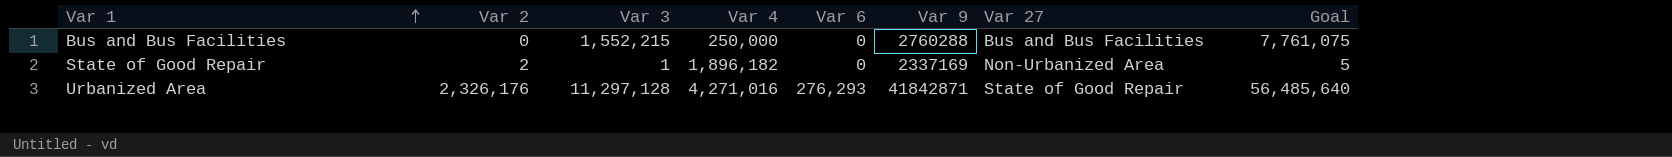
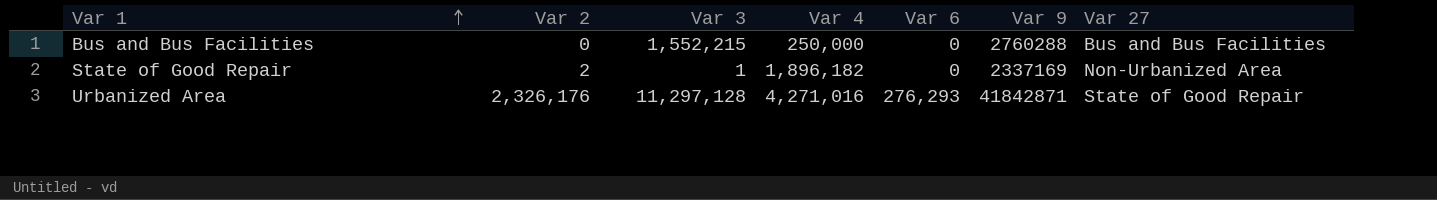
column Goal | formula: [Var 3] * 5 -> none

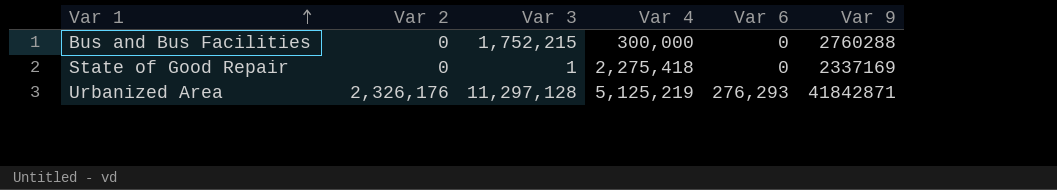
column Var 27 | position: 7 -> none
Bus and Bus Facilities | Var 3: 1,552,215 -> 1,752,215
Bus and Bus Facilities | Var 4: 250,000 -> 300,000
State of Good Repair | Var 2: 2 -> 0
State of Good Repair | Var 4: 1,896,182 -> 2,275,418
Urbanized Area | Var 4: 4,271,016 -> 5,125,219

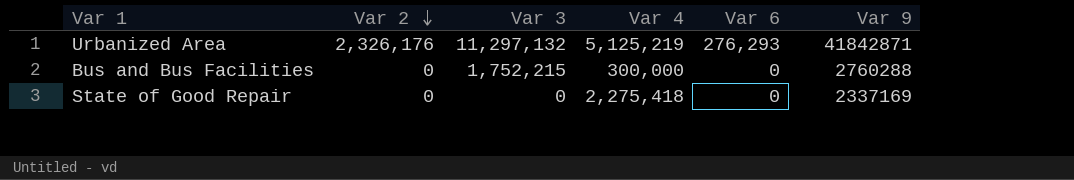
row order: Var 1 ascending -> Var 2 descending
Urbanized Area | Var 3: 11,297,128 -> 11,297,132
State of Good Repair | Var 3: 1 -> 0

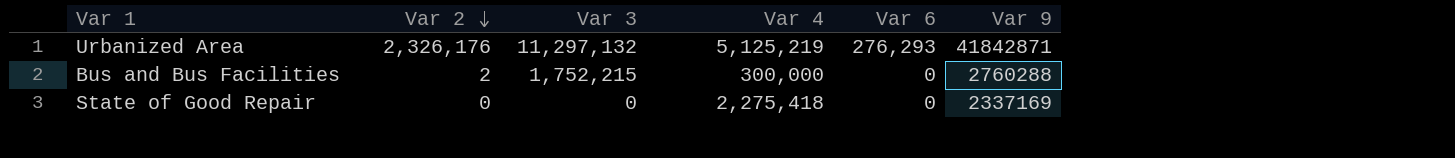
Bus and Bus Facilities | Var 2: 0 -> 2

